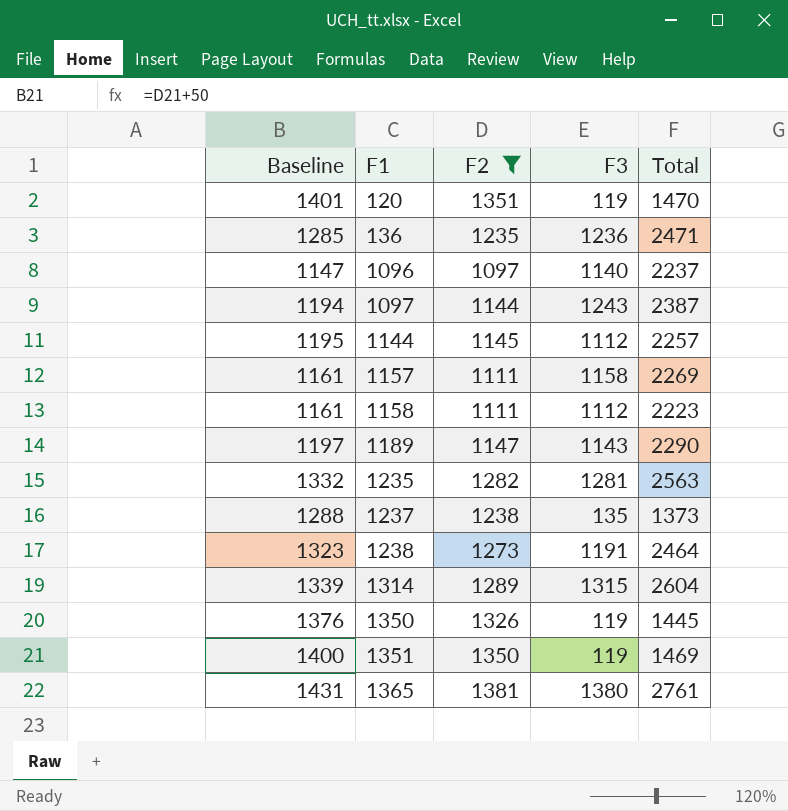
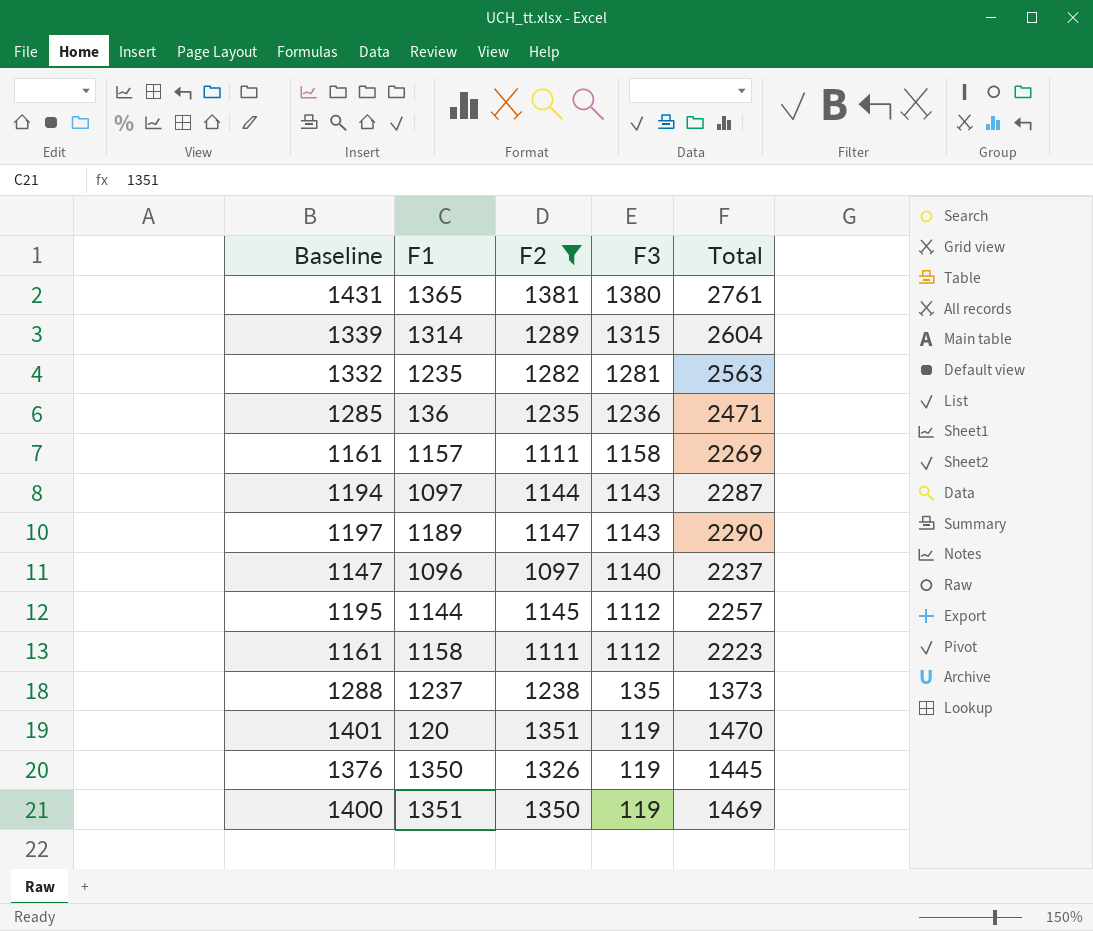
row order: F1 ascending -> F3 descending
row 1238: 1323 | 1273 | 1191 | 2464 -> none
1097 | F3: 1243 -> 1143
1097 | Total: 2387 -> 2287

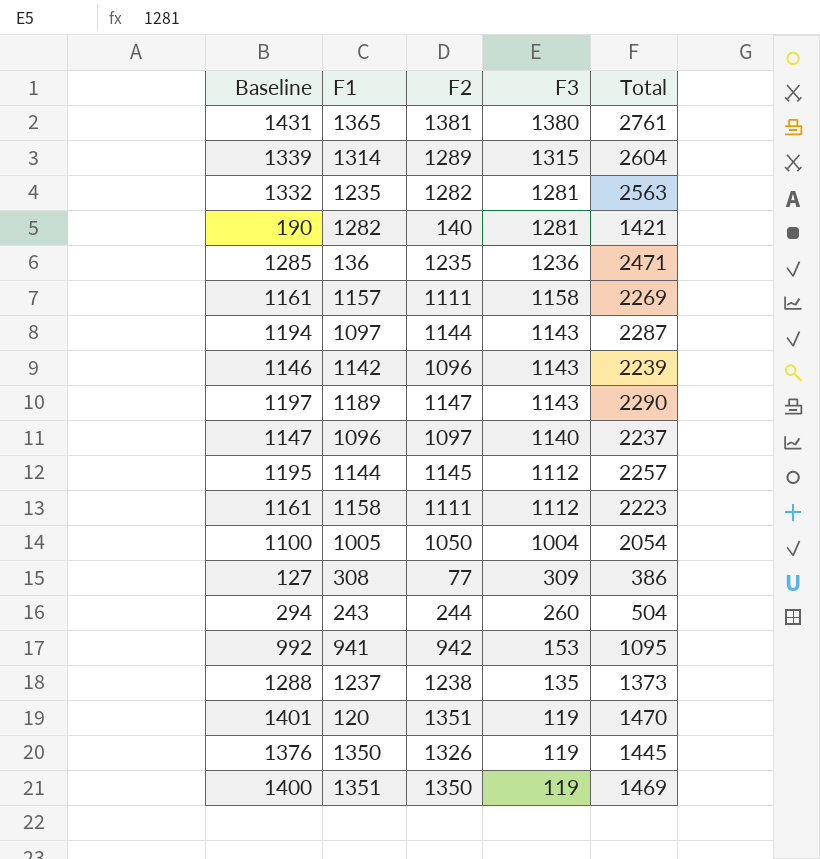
filter: F2 >= 1097 -> none

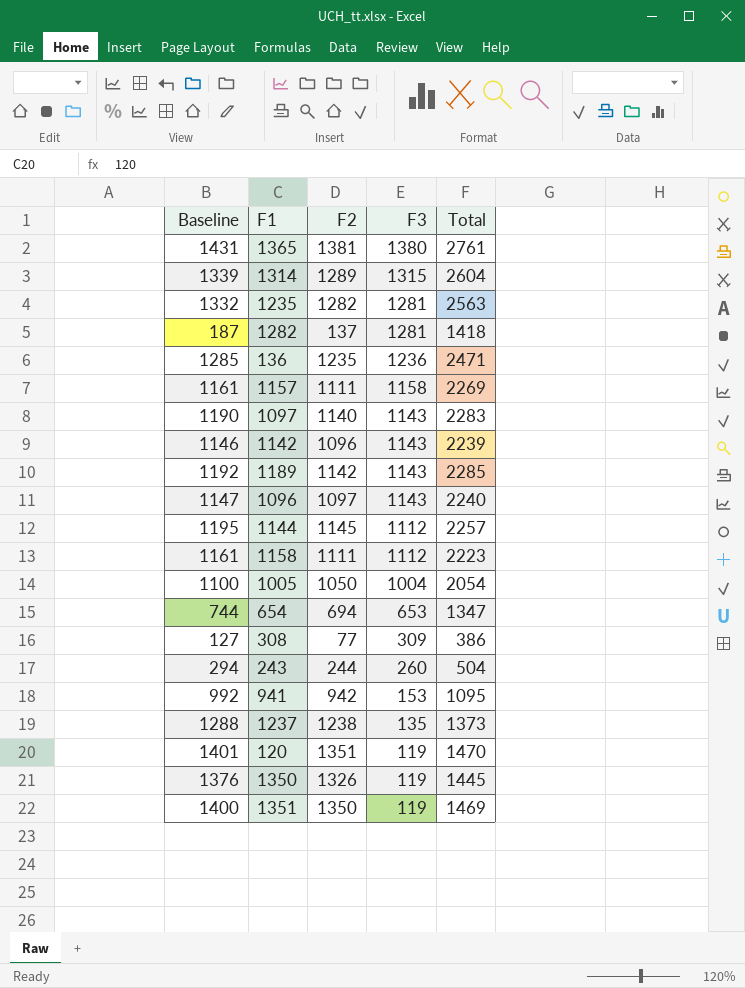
1282 | Baseline: 190 -> 187
1282 | F2: 140 -> 137
1282 | Total: 1421 -> 1418
1097 | Baseline: 1194 -> 1190
1097 | F2: 1144 -> 1140
1097 | Total: 2287 -> 2283
1189 | Baseline: 1197 -> 1192
1189 | F2: 1147 -> 1142
1189 | Total: 2290 -> 2285
1096 | F3: 1140 -> 1143
1096 | Total: 2237 -> 2240
row 654: none -> 744 | 694 | 653 | 1347

